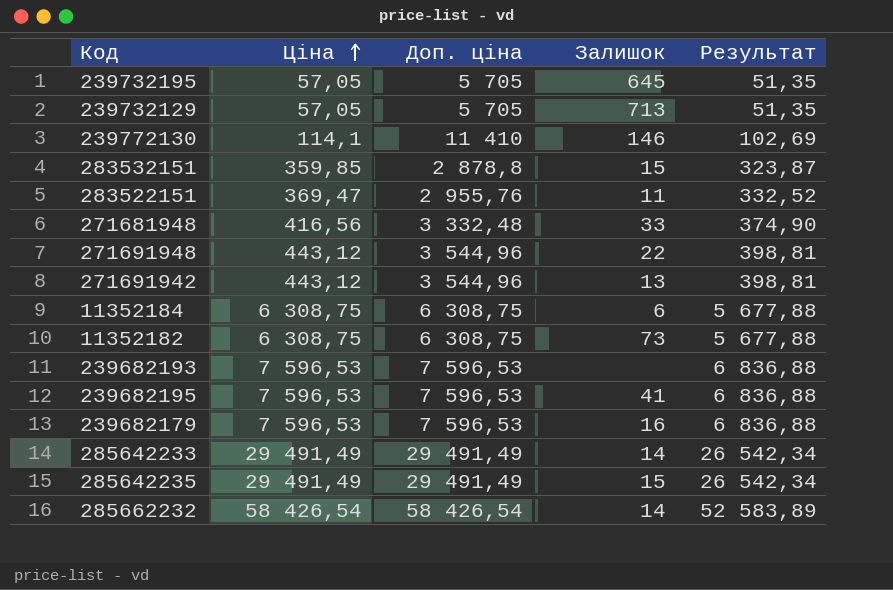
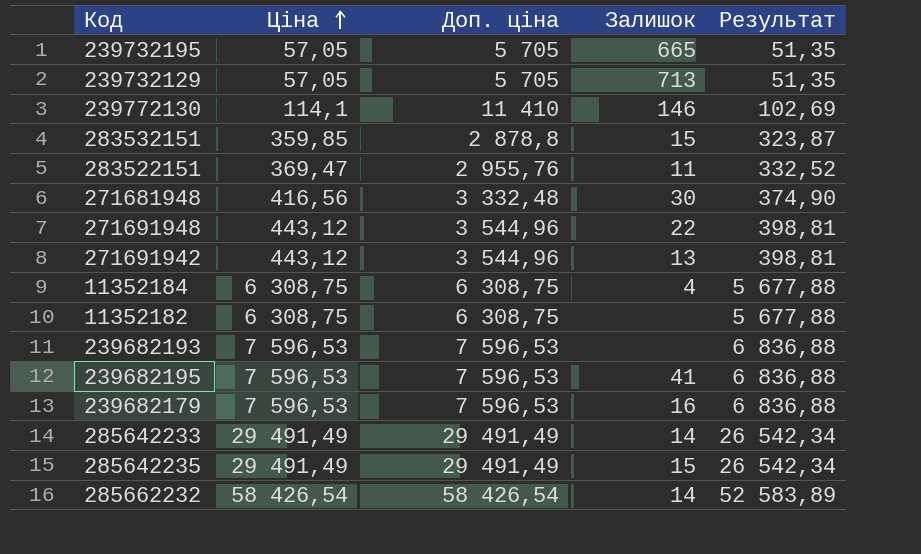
239732195 | Залишок: 645 -> 665
271681948 | Залишок: 33 -> 30
11352184 | Залишок: 6 -> 4
11352182 | Залишок: 73 -> none

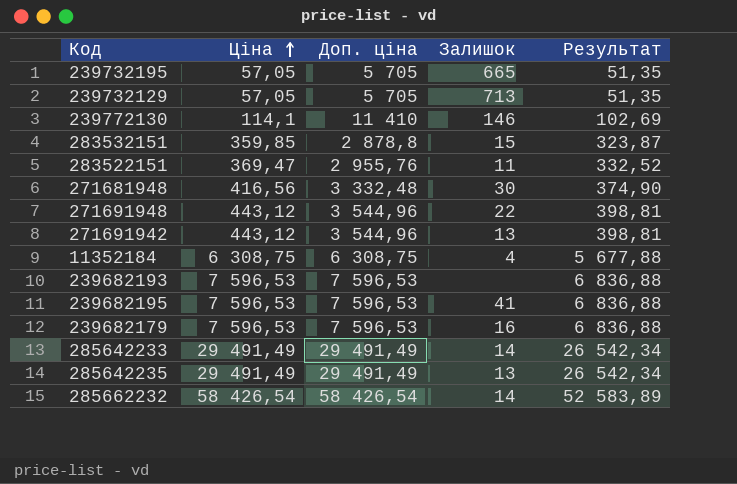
row 11352182: 6 308,75 | 6 308,75 | none | 5 677,88 -> none
285642235 | Залишок: 15 -> 13

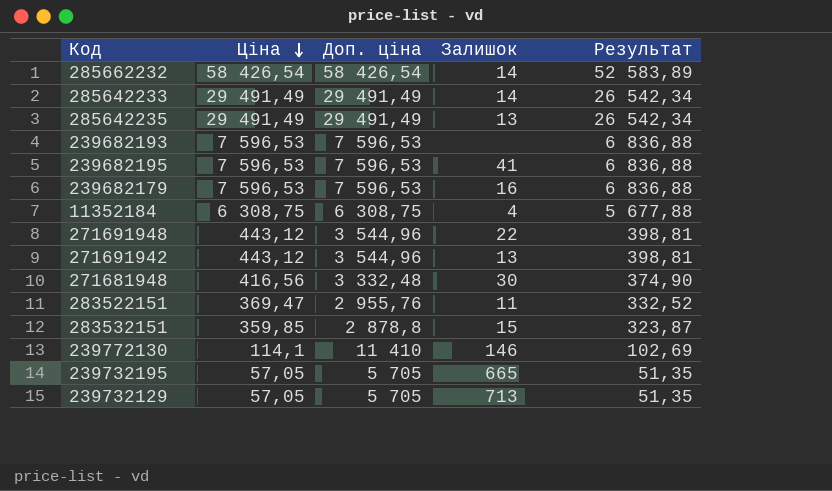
row order: Ціна ascending -> Ціна descending

